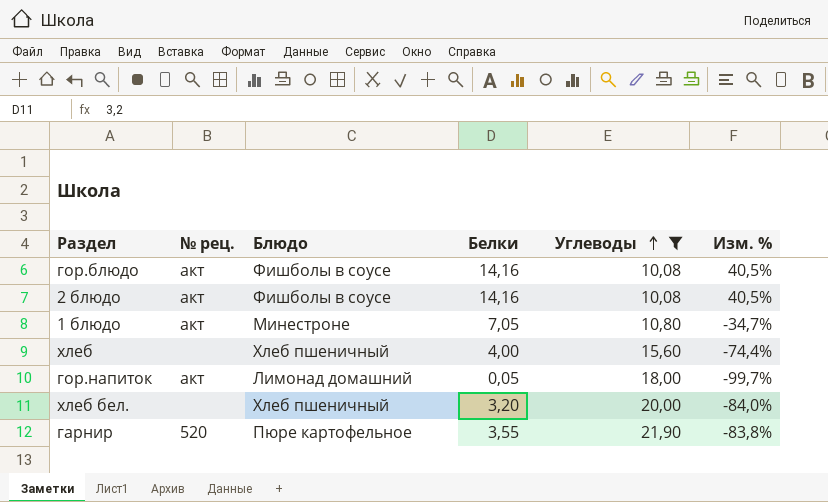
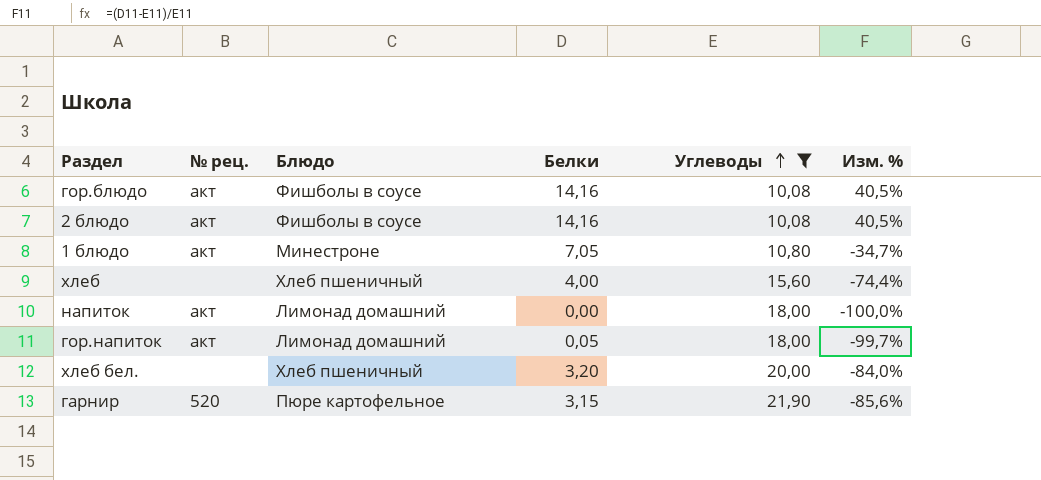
row напиток: none -> акт | Лимонад домашний | 0,00 | 18,00 | -100,0%
гарнир | Белки: 3,55 -> 3,15
гарнир | Изм. %: -83,8% -> -85,6%

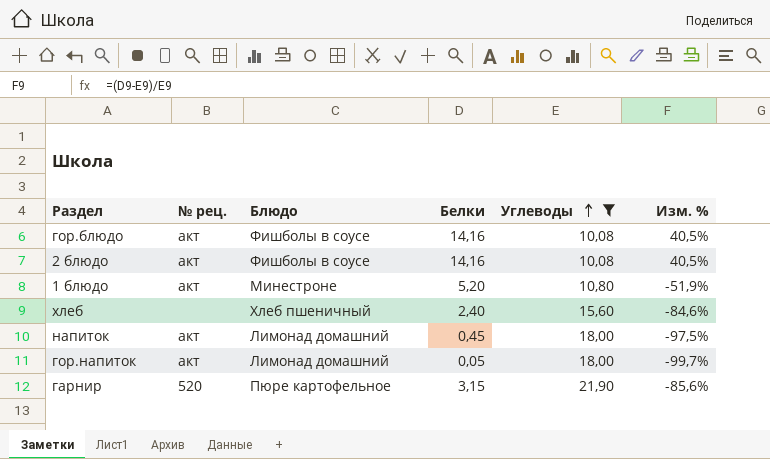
row хлеб бел.: none | Хлеб пшеничный | 3,20 | 20,00 | -84,0% -> none
1 блюдо | Белки: 7,05 -> 5,20
1 блюдо | Изм. %: -34,7% -> -51,9%
хлеб | Белки: 4,00 -> 2,40
хлеб | Изм. %: -74,4% -> -84,6%
напиток | Белки: 0,00 -> 0,45
напиток | Изм. %: -100,0% -> -97,5%

